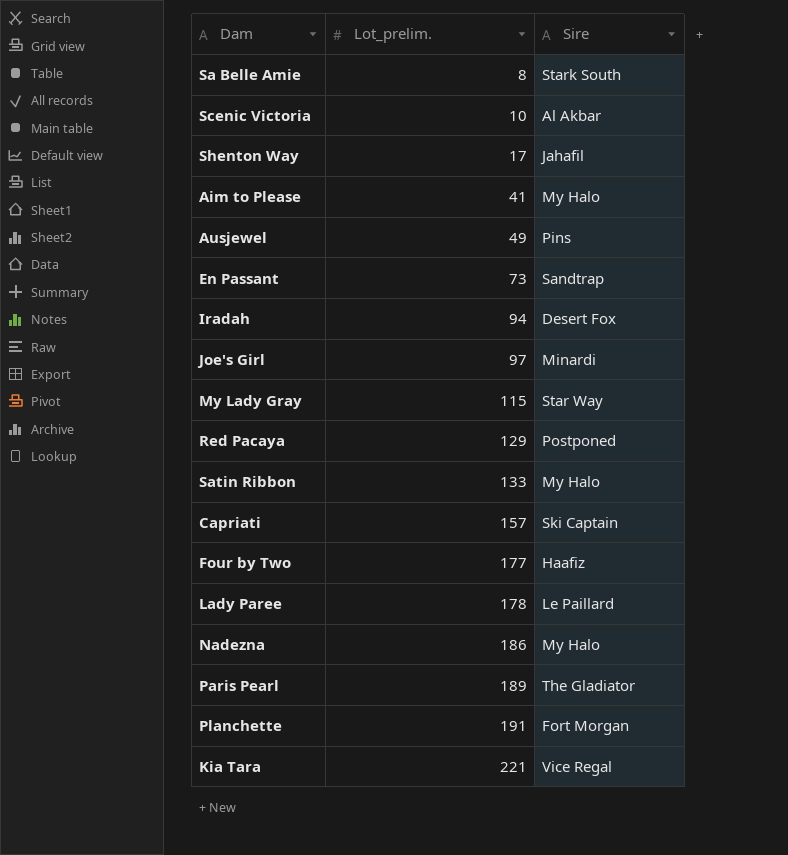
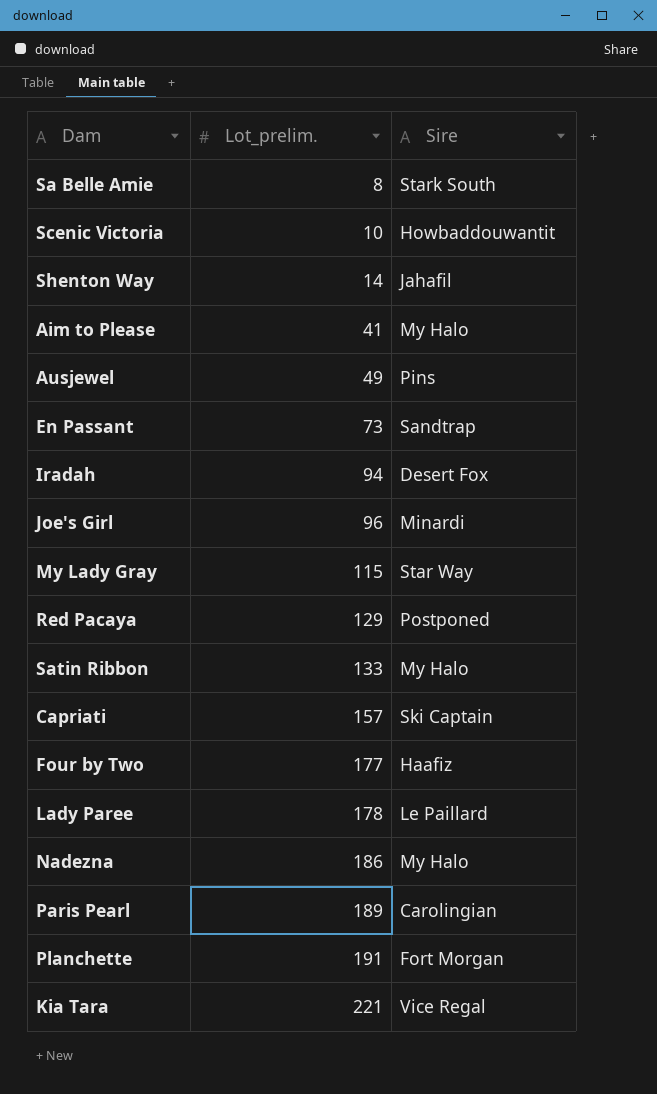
Scenic Victoria | Sire: Al Akbar -> Howbaddouwantit
Shenton Way | Lot_prelim.: 17 -> 14
Joe's Girl | Lot_prelim.: 97 -> 96
Paris Pearl | Sire: The Gladiator -> Carolingian

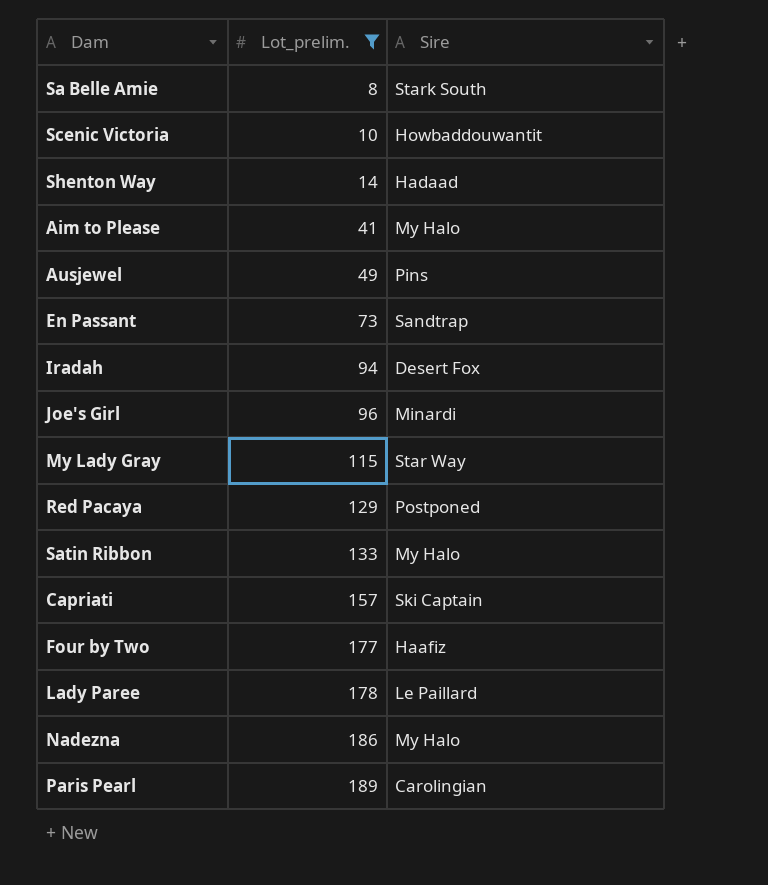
filter: none -> Lot_prelim. <= 189
Shenton Way | Sire: Jahafil -> Hadaad

